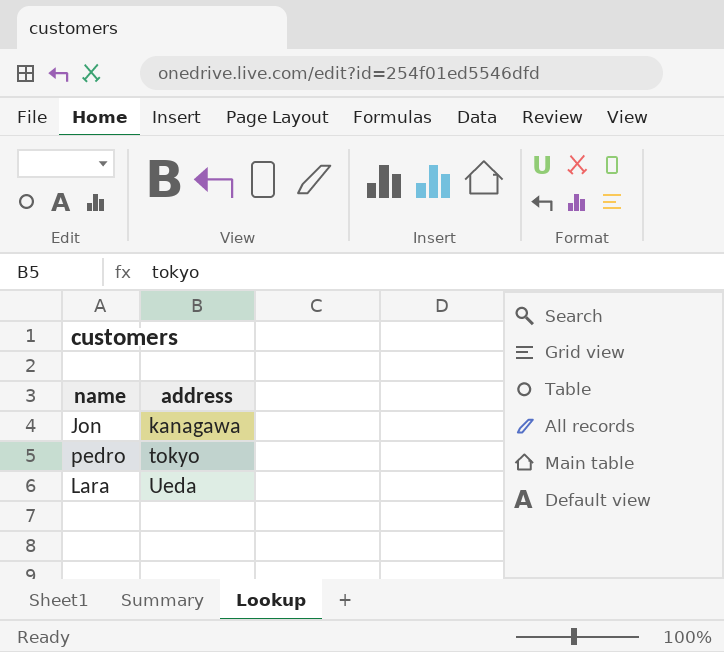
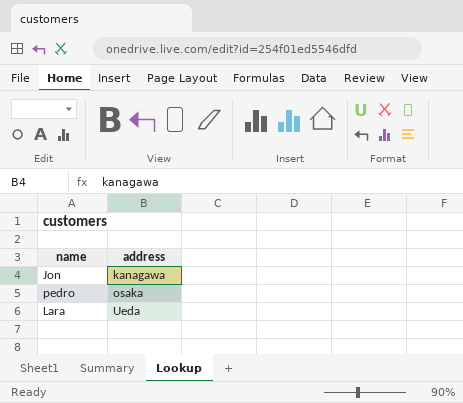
pedro | address: tokyo -> osaka

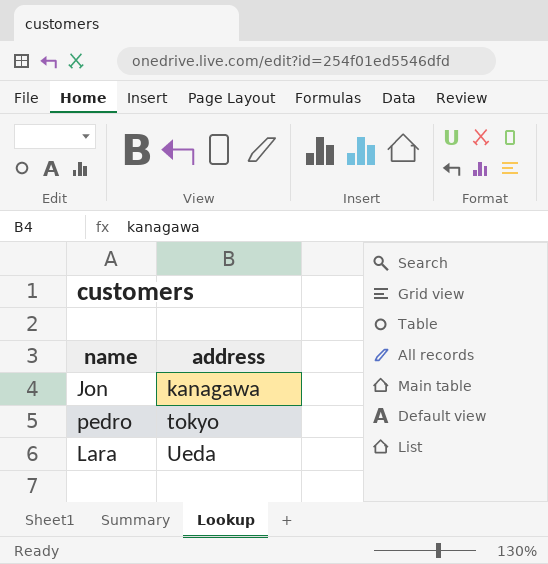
pedro | address: osaka -> tokyo

